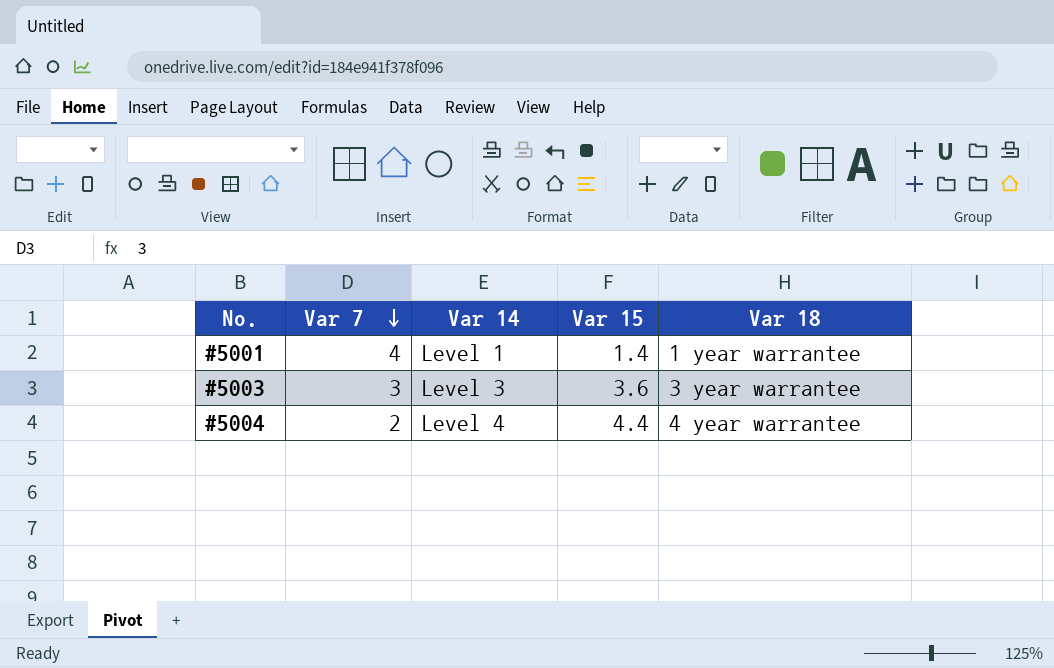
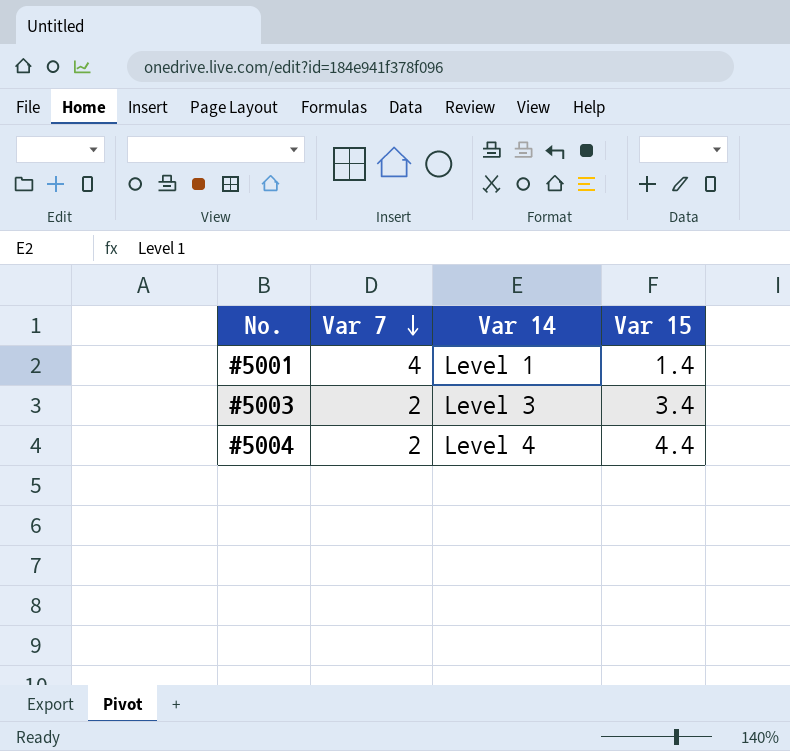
column Var 18 | position: 5 -> none
#5003 | Var 7: 3 -> 2
#5003 | Var 15: 3.6 -> 3.4

